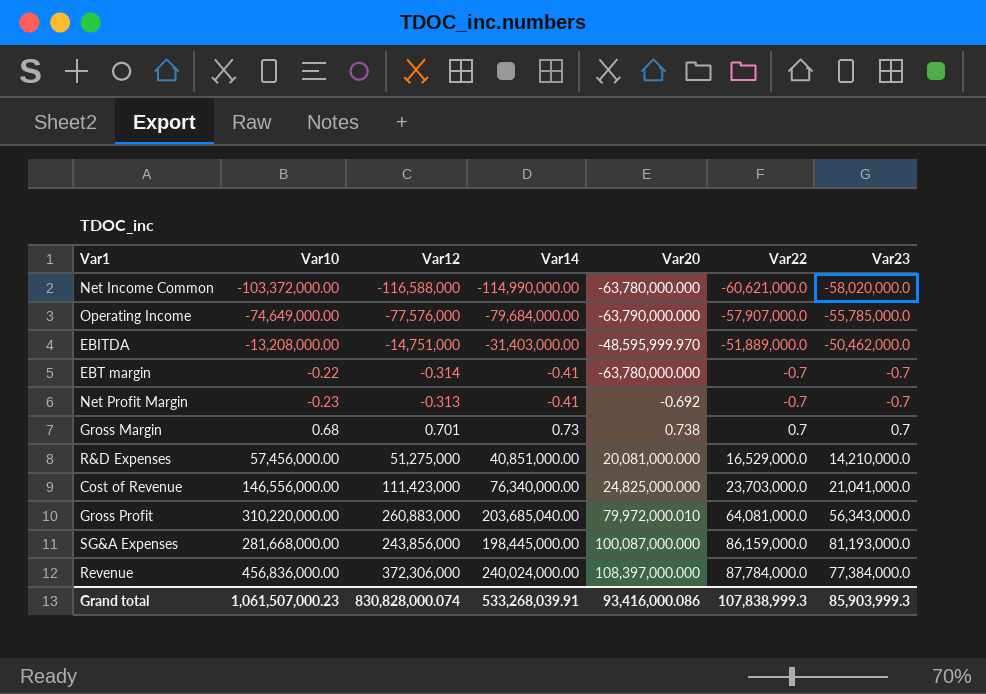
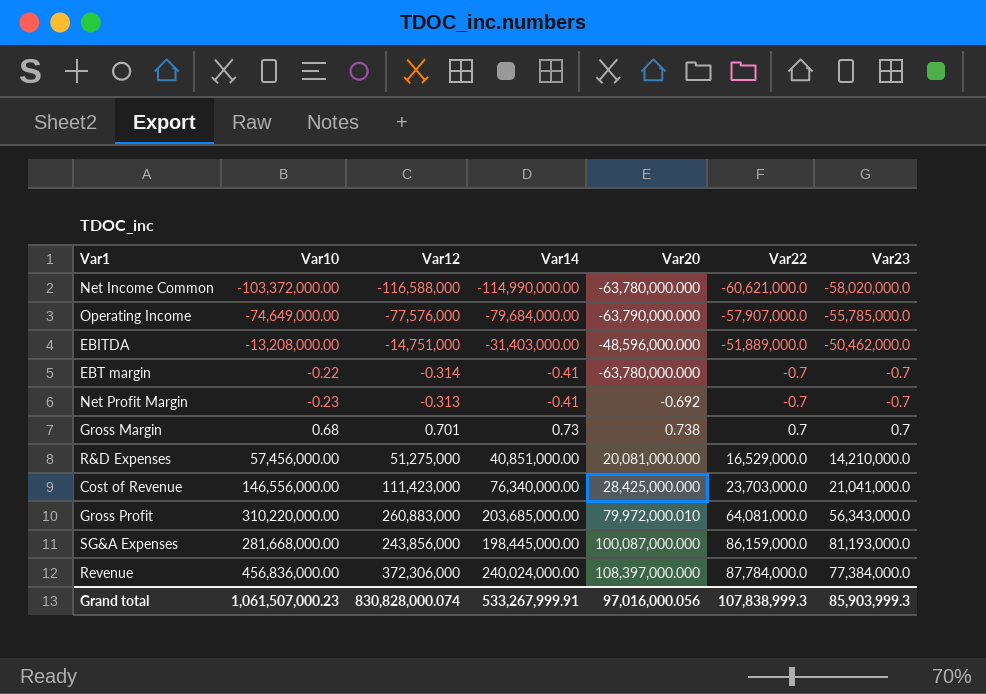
EBITDA | Var20: -48,595,999.970 -> -48,596,000.000
Cost of Revenue | Var20: 24,825,000.000 -> 28,425,000.000
Gross Profit | Var14: 203,685,040.00 -> 203,685,000.00
Grand total | Var14: 533,268,039.91 -> 533,267,999.91
Grand total | Var20: 93,416,000.086 -> 97,016,000.056

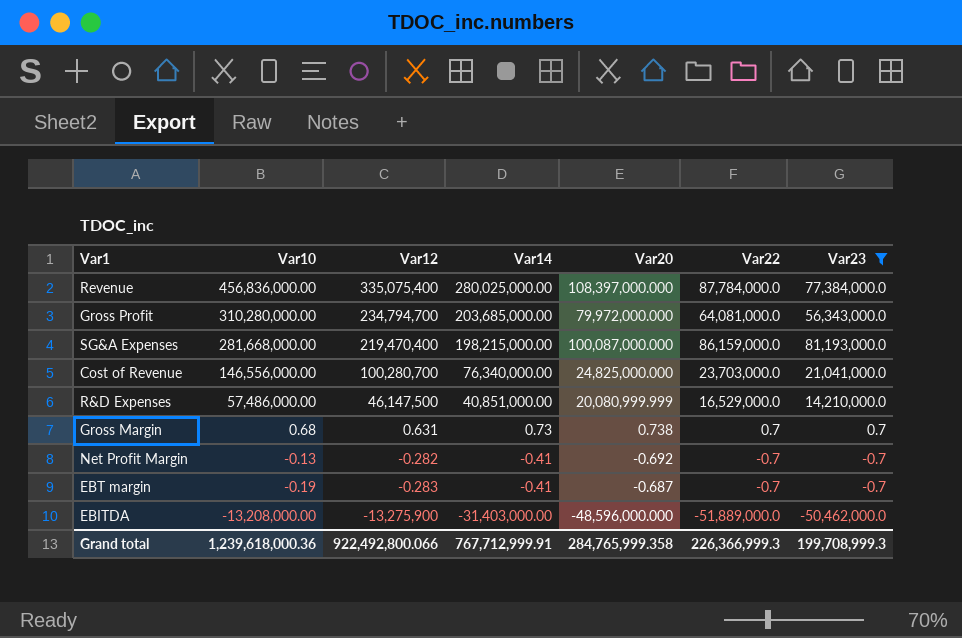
filter: none -> Var23 >= -50,462,000.0
row order: Var22 ascending -> Var10 descending
Revenue | Var12: 372,306,000 -> 335,075,400
Revenue | Var14: 240,024,000.00 -> 280,025,000.00
Gross Profit | Var10: 310,220,000.00 -> 310,280,000.00
Gross Profit | Var12: 260,883,000 -> 234,794,700
Gross Profit | Var20: 79,972,000.010 -> 79,972,000.000
SG&A Expenses | Var12: 243,856,000 -> 219,470,400
SG&A Expenses | Var14: 198,445,000.00 -> 198,215,000.00
Cost of Revenue | Var12: 111,423,000 -> 100,280,700
Cost of Revenue | Var20: 28,425,000.000 -> 24,825,000.000
R&D Expenses | Var10: 57,456,000.00 -> 57,486,000.00
R&D Expenses | Var12: 51,275,000 -> 46,147,500
R&D Expenses | Var20: 20,081,000.000 -> 20,080,999.999
Gross Margin | Var12: 0.701 -> 0.631
Net Profit Margin | Var10: -0.23 -> -0.13
Net Profit Margin | Var12: -0.313 -> -0.282
EBT margin | Var10: -0.22 -> -0.19
EBT margin | Var12: -0.314 -> -0.283
EBT margin | Var20: -63,780,000.000 -> -0.687
EBITDA | Var12: -14,751,000 -> -13,275,900
Grand total | Var10: 1,061,507,000.23 -> 1,239,618,000.36
Grand total | Var12: 830,828,000.074 -> 922,492,800.066
Grand total | Var14: 533,267,999.91 -> 767,712,999.91
Grand total | Var20: 97,016,000.056 -> 284,765,999.358
Grand total | Var22: 107,838,999.3 -> 226,366,999.3
Grand total | Var23: 85,903,999.3 -> 199,708,999.3

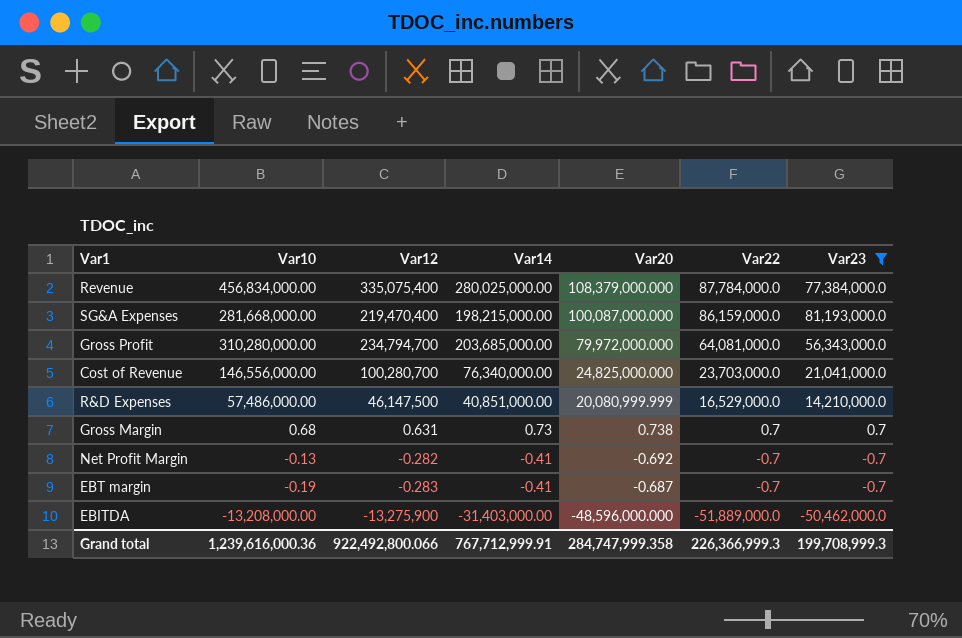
row order: Var10 descending -> Var22 descending
Revenue | Var10: 456,836,000.00 -> 456,834,000.00
Revenue | Var20: 108,397,000.000 -> 108,379,000.000
Grand total | Var10: 1,239,618,000.36 -> 1,239,616,000.36
Grand total | Var20: 284,765,999.358 -> 284,747,999.358

